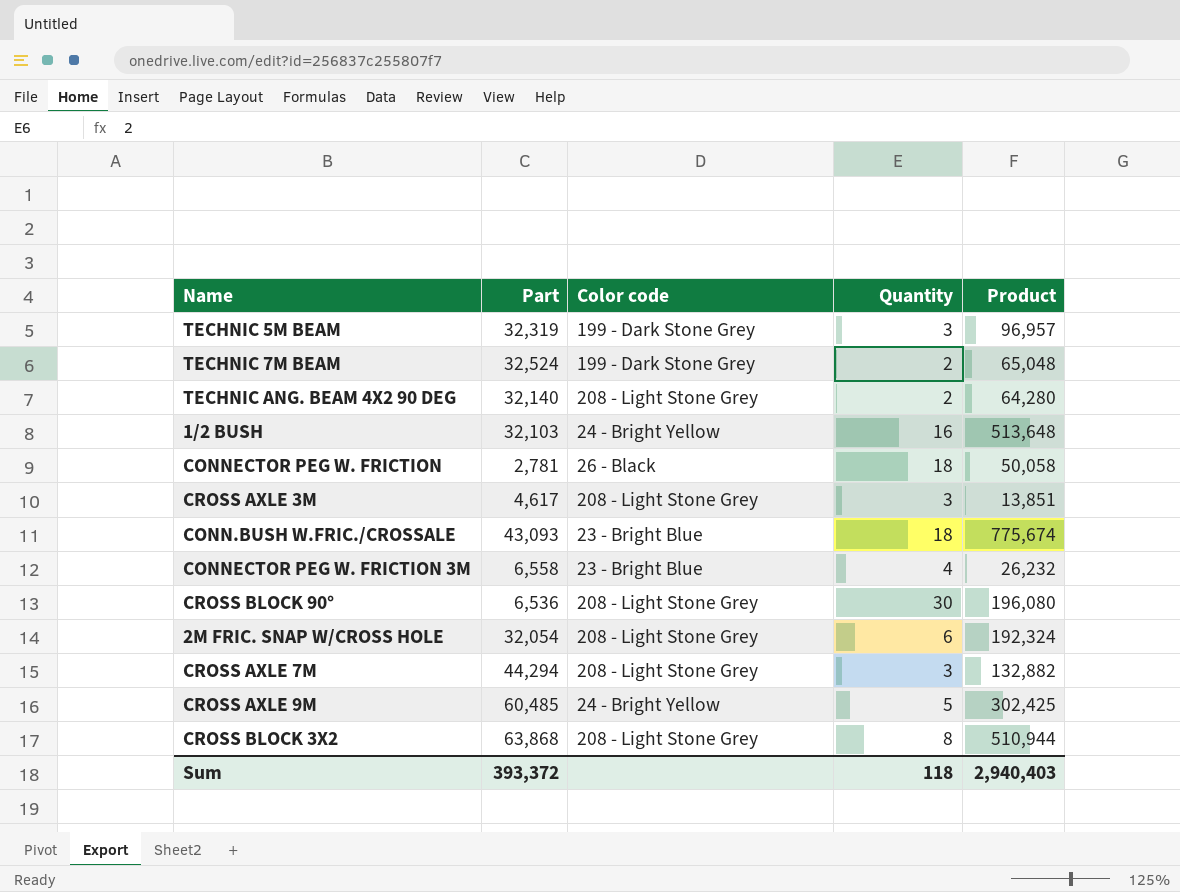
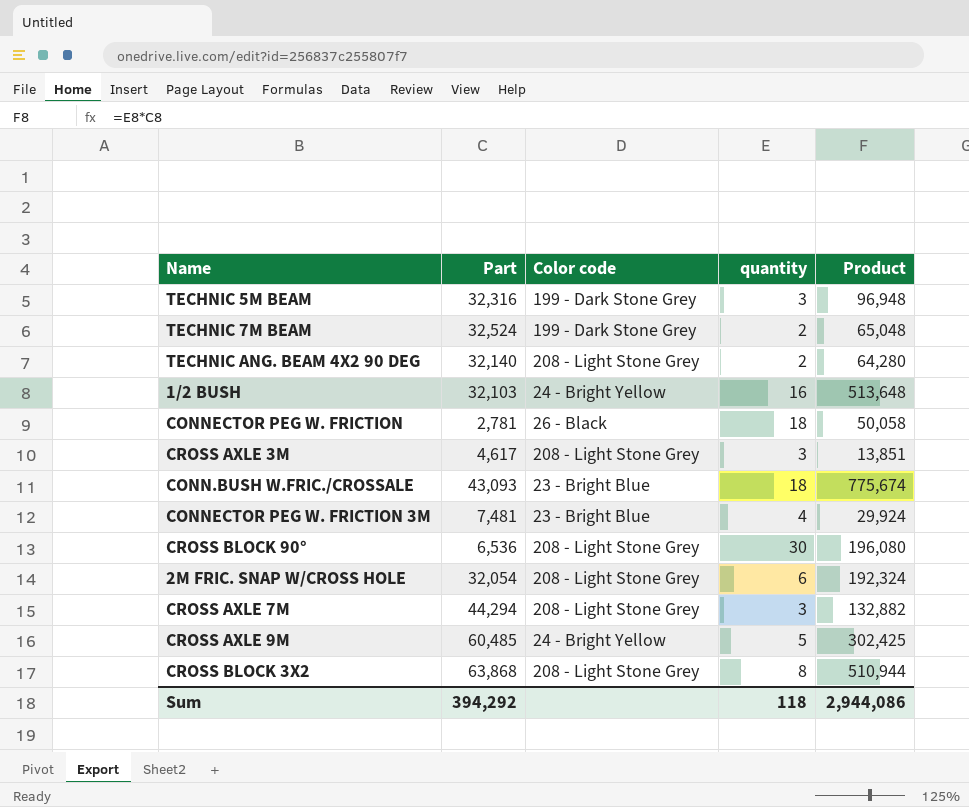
column name: Quantity -> quantity
TECHNIC 5M BEAM | Part: 32,319 -> 32,316
TECHNIC 5M BEAM | Product: 96,957 -> 96,948
CONNECTOR PEG W. FRICTION 3M | Part: 6,558 -> 7,481
CONNECTOR PEG W. FRICTION 3M | Product: 26,232 -> 29,924
Sum | Part: 393,372 -> 394,292
Sum | Product: 2,940,403 -> 2,944,086

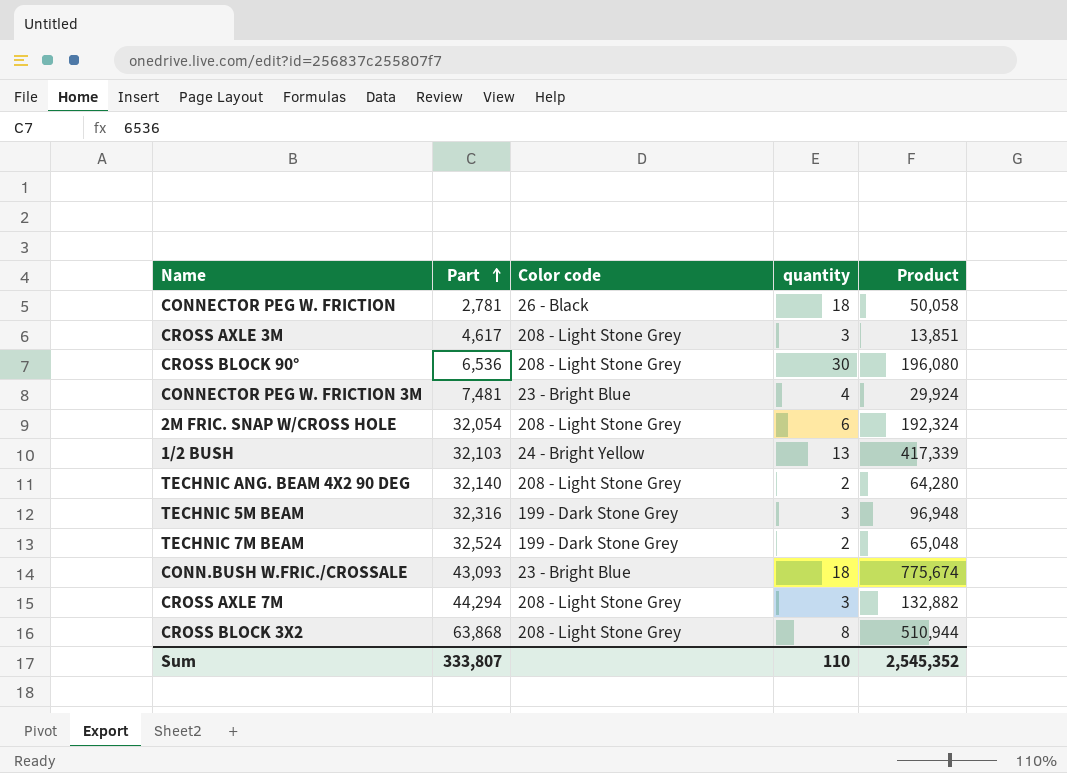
row order: none -> Part ascending
row CROSS AXLE 9M: 60,485 | 24 - Bright Yellow | 5 | 302,425 -> none
1/2 BUSH | quantity: 16 -> 13
1/2 BUSH | Product: 513,648 -> 417,339
Sum | Part: 394,292 -> 333,807
Sum | quantity: 118 -> 110
Sum | Product: 2,944,086 -> 2,545,352

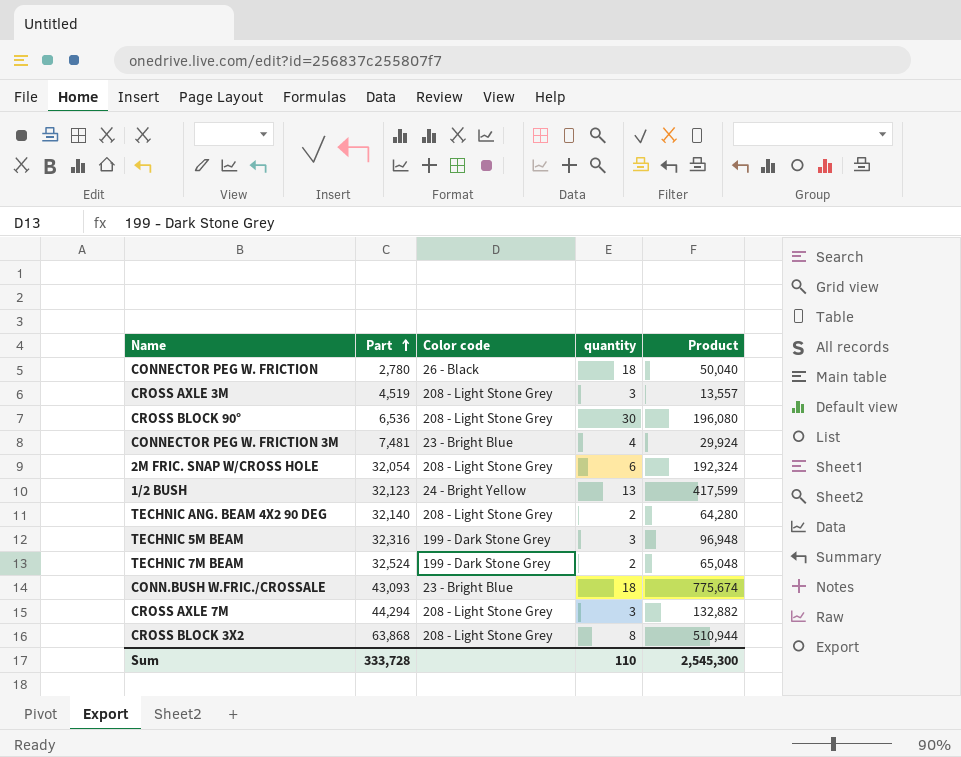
CONNECTOR PEG W. FRICTION | Part: 2,781 -> 2,780
CONNECTOR PEG W. FRICTION | Product: 50,058 -> 50,040
CROSS AXLE 3M | Part: 4,617 -> 4,519
CROSS AXLE 3M | Product: 13,851 -> 13,557
1/2 BUSH | Part: 32,103 -> 32,123
1/2 BUSH | Product: 417,339 -> 417,599
Sum | Part: 333,807 -> 333,728
Sum | Product: 2,545,352 -> 2,545,300

